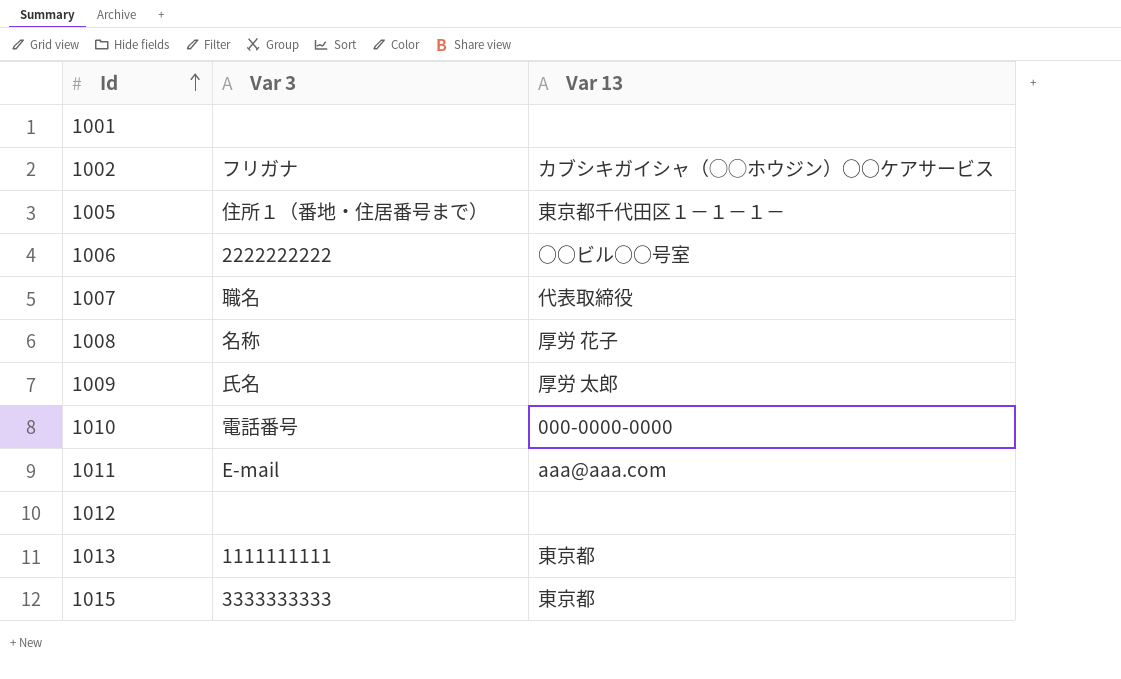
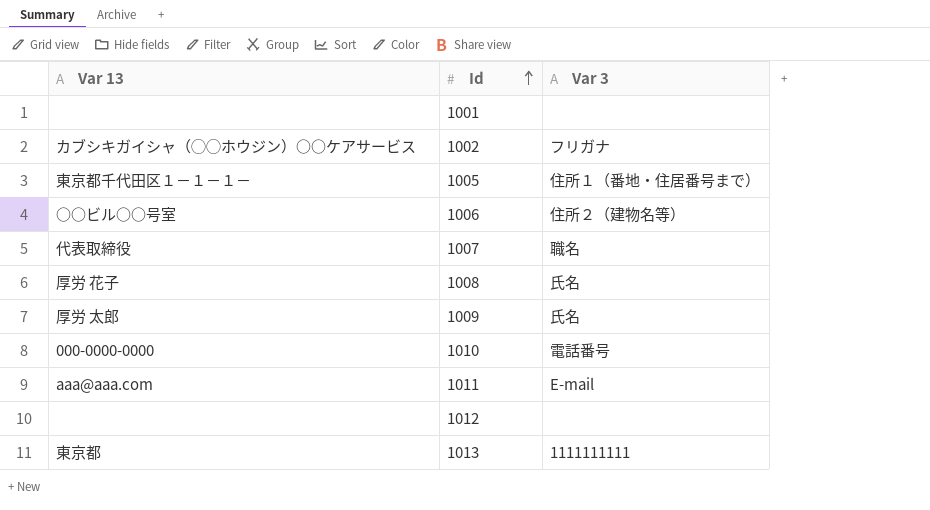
column Var 13 | position: 3 -> 1
row 1015: 3333333333 | 東京都 -> none
1006 | Var 3: 2222222222 -> 住所２（建物名等）
1008 | Var 3: 名称 -> 氏名

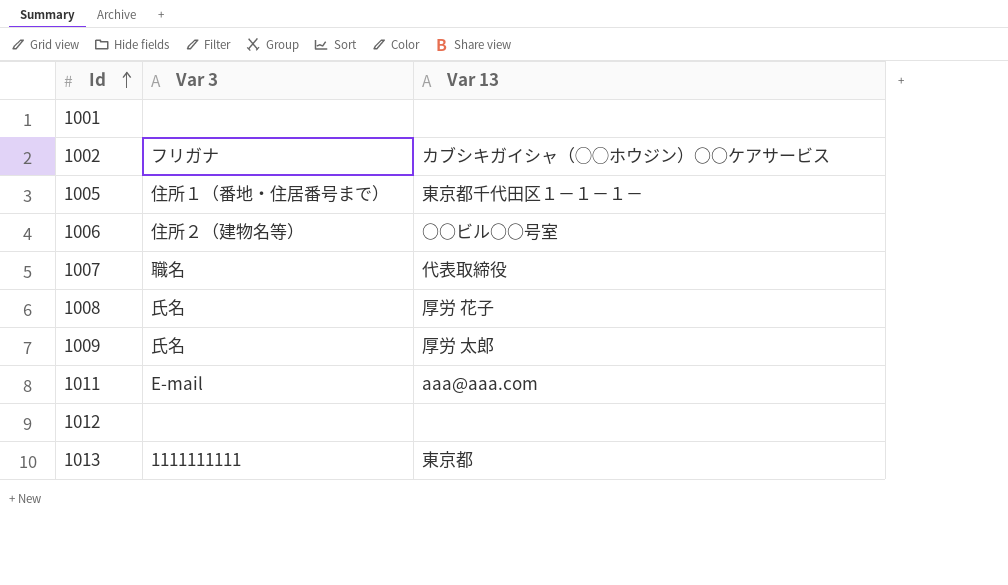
column Var 13 | position: 1 -> 3
row 1010: 000-0000-0000 | 電話番号 -> none

